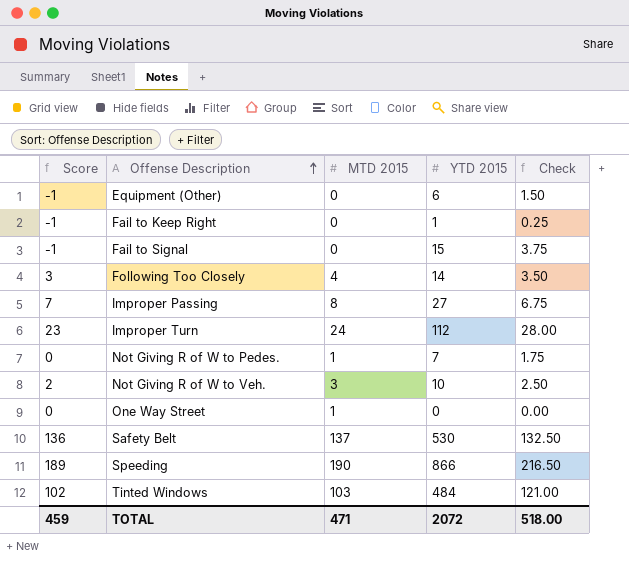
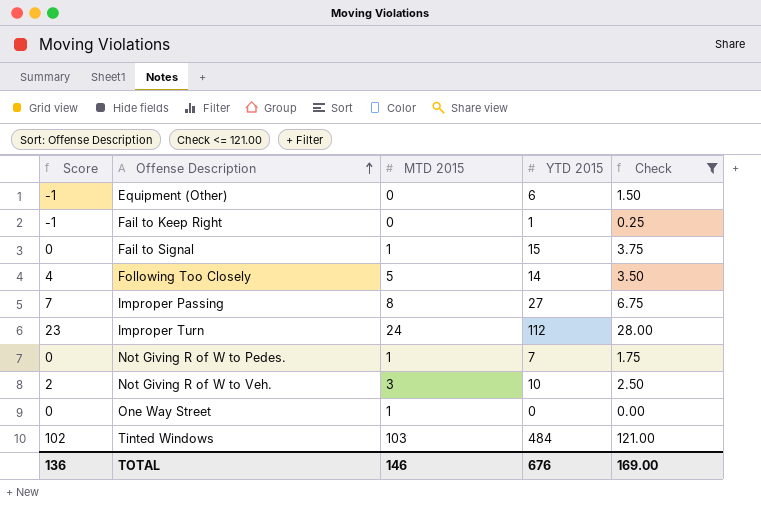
filter: none -> Check <= 121.00
Fail to Signal | Score: -1 -> 0
Fail to Signal | MTD 2015: 0 -> 1
Following Too Closely | Score: 3 -> 4
Following Too Closely | MTD 2015: 4 -> 5
TOTAL | Score: 459 -> 136
TOTAL | MTD 2015: 471 -> 146
TOTAL | YTD 2015: 2072 -> 676
TOTAL | Check: 518.00 -> 169.00

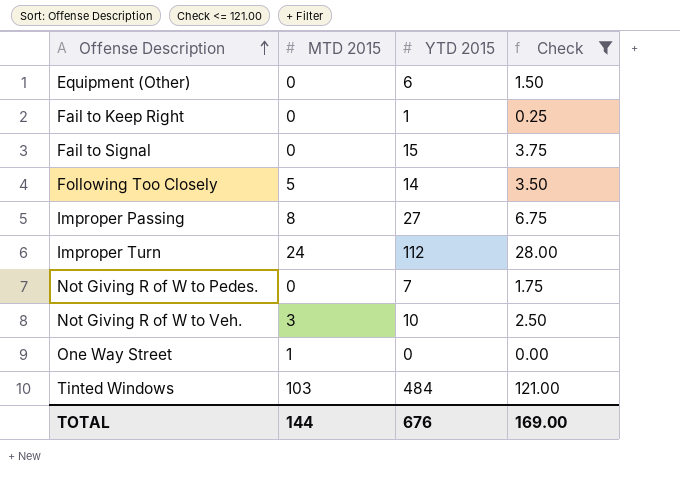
column Score | formula: [MTD 2015] - 1 -> none
Fail to Signal | MTD 2015: 1 -> 0
Not Giving R of W to Pedes. | MTD 2015: 1 -> 0
TOTAL | MTD 2015: 146 -> 144

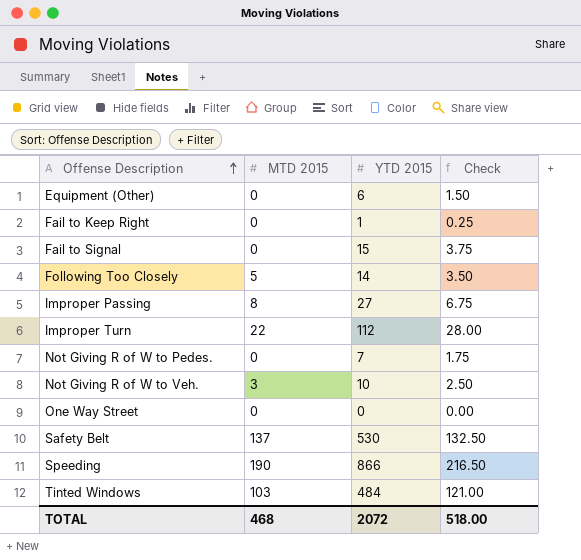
filter: Check <= 121.00 -> none
Improper Turn | MTD 2015: 24 -> 22
One Way Street | MTD 2015: 1 -> 0
TOTAL | MTD 2015: 144 -> 468
TOTAL | YTD 2015: 676 -> 2072
TOTAL | Check: 169.00 -> 518.00

